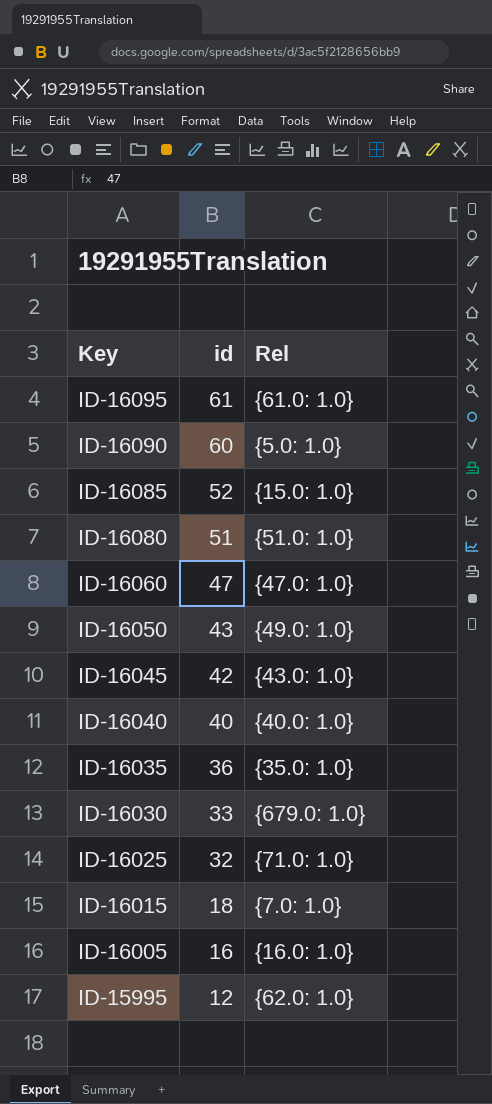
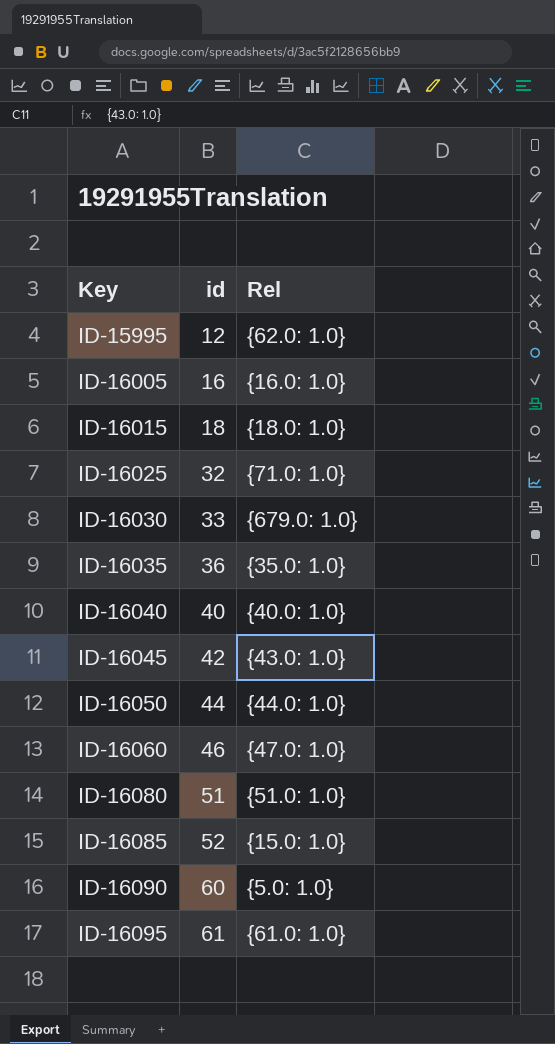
row order: Key descending -> Key ascending
ID-16015 | Rel: {7.0: 1.0} -> {18.0: 1.0}
ID-16050 | id: 43 -> 44
ID-16050 | Rel: {49.0: 1.0} -> {44.0: 1.0}
ID-16060 | id: 47 -> 46

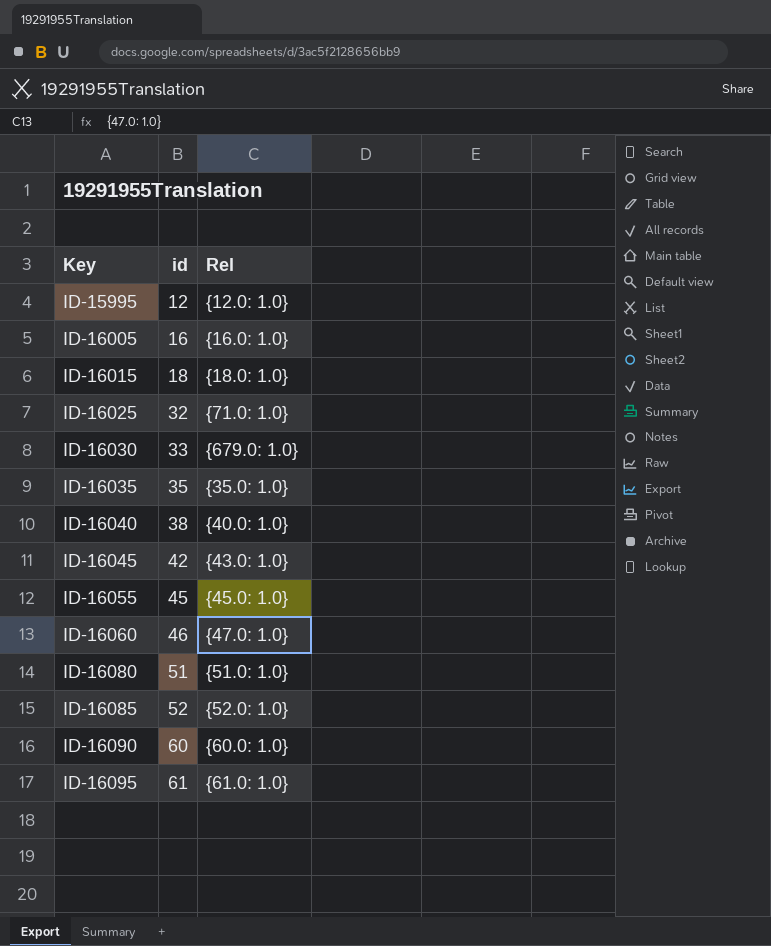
row ID-16050: 44 | {44.0: 1.0} -> none
ID-15995 | Rel: {62.0: 1.0} -> {12.0: 1.0}
ID-16035 | id: 36 -> 35
ID-16040 | id: 40 -> 38
row ID-16055: none -> 45 | {45.0: 1.0}
ID-16085 | Rel: {15.0: 1.0} -> {52.0: 1.0}
ID-16090 | Rel: {5.0: 1.0} -> {60.0: 1.0}

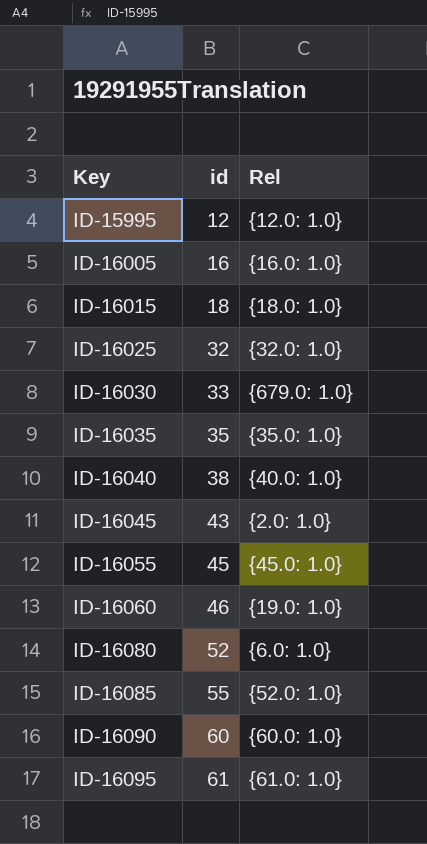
ID-16025 | Rel: {71.0: 1.0} -> {32.0: 1.0}
ID-16045 | id: 42 -> 43
ID-16045 | Rel: {43.0: 1.0} -> {2.0: 1.0}
ID-16060 | Rel: {47.0: 1.0} -> {19.0: 1.0}
ID-16080 | id: 51 -> 52
ID-16080 | Rel: {51.0: 1.0} -> {6.0: 1.0}
ID-16085 | id: 52 -> 55

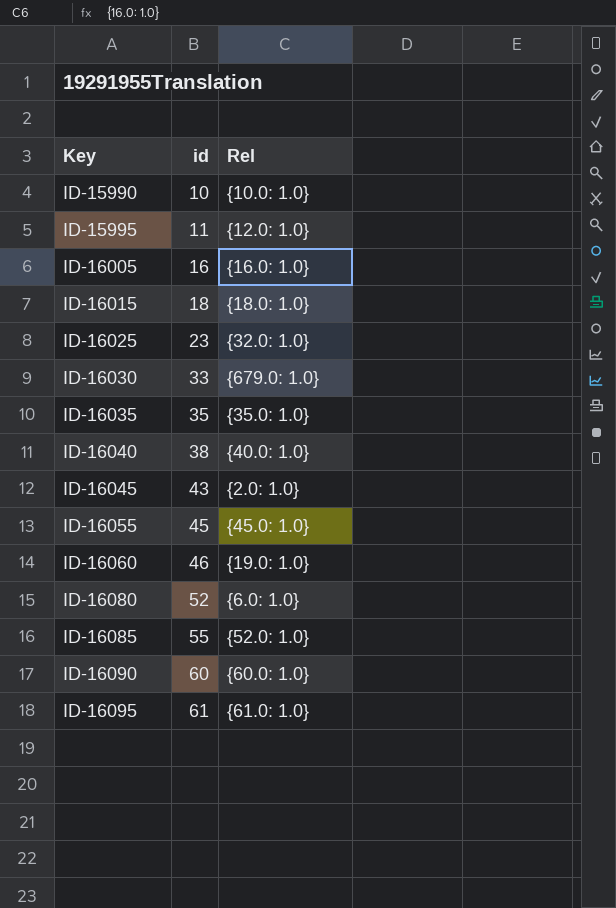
row ID-15990: none -> 10 | {10.0: 1.0}
ID-15995 | id: 12 -> 11
ID-16025 | id: 32 -> 23

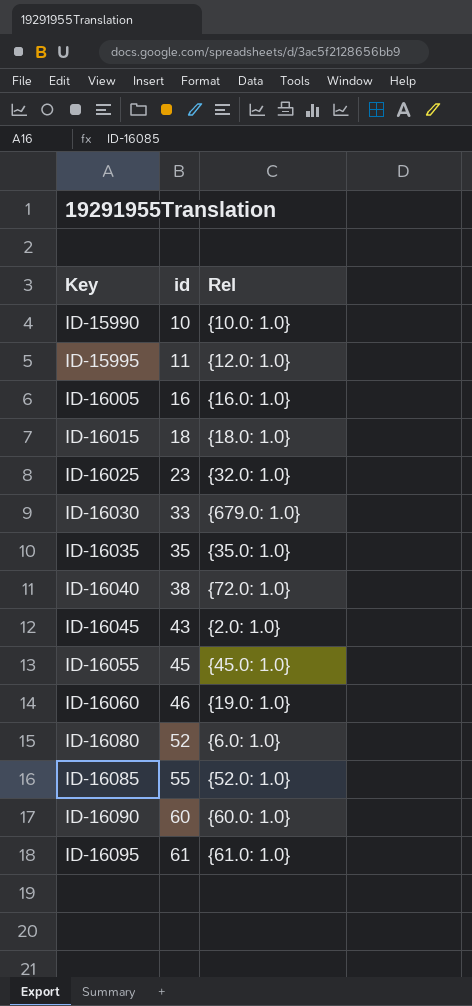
ID-16040 | Rel: {40.0: 1.0} -> {72.0: 1.0}

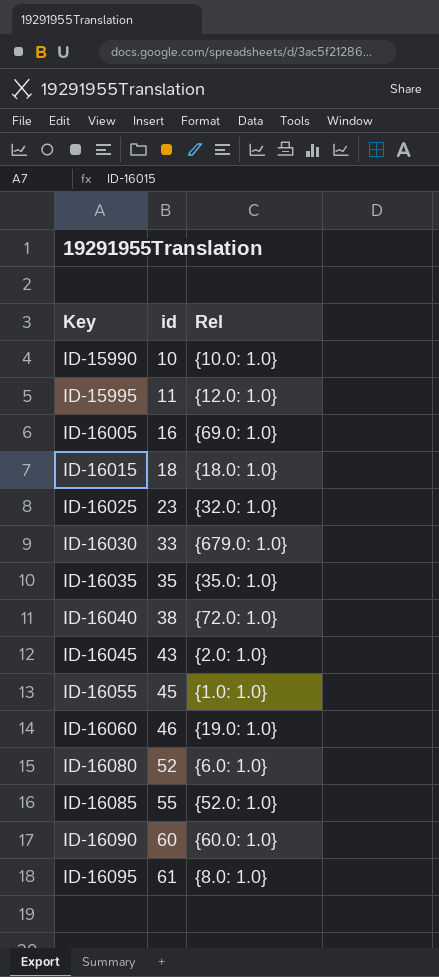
ID-16005 | Rel: {16.0: 1.0} -> {69.0: 1.0}
ID-16055 | Rel: {45.0: 1.0} -> {1.0: 1.0}
ID-16095 | Rel: {61.0: 1.0} -> {8.0: 1.0}

